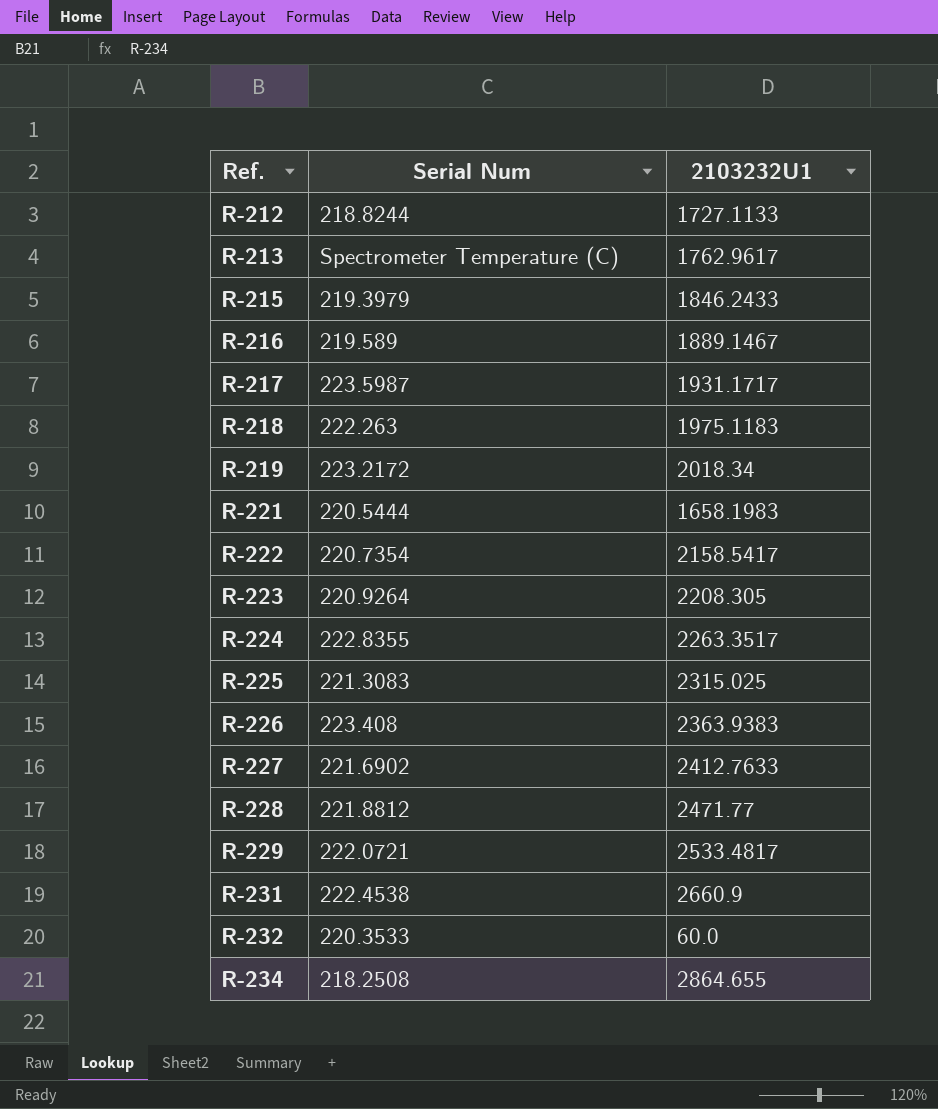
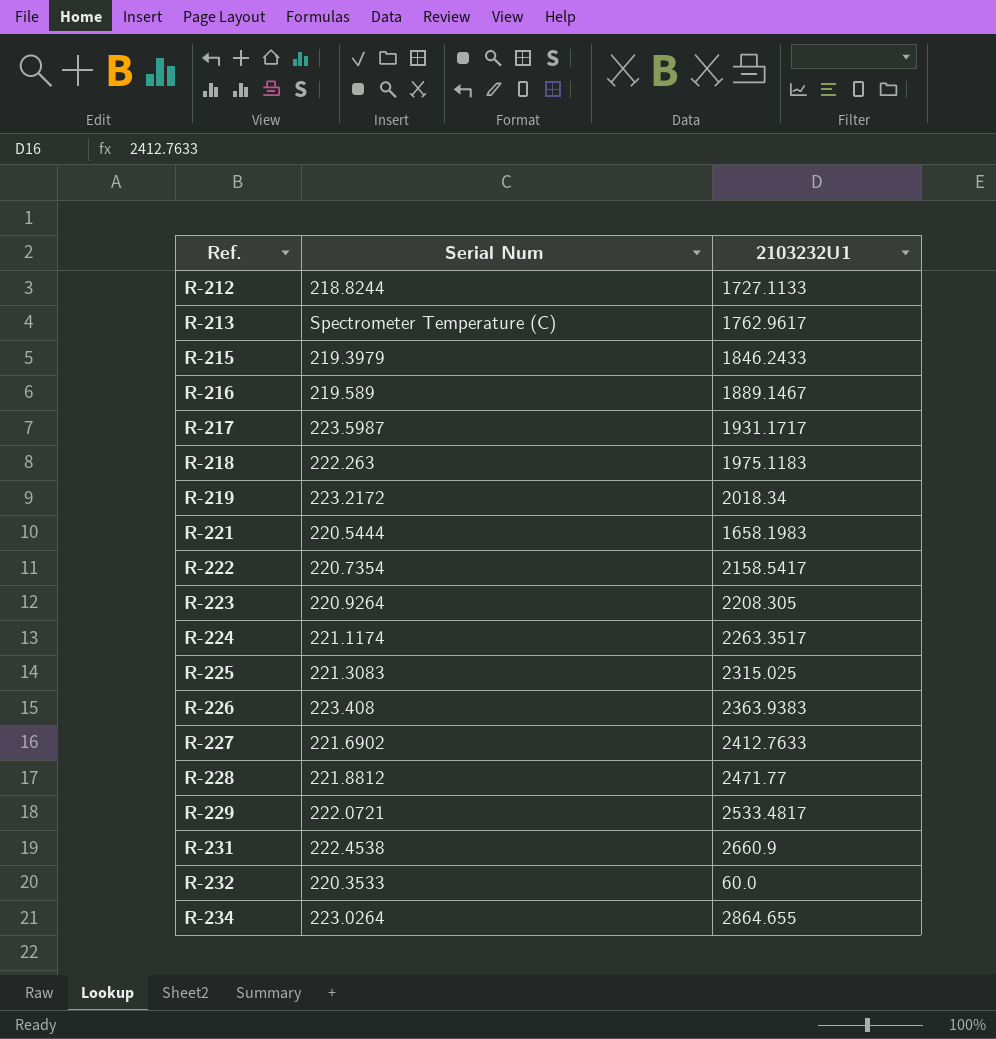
R-224 | Serial Num: 222.8355 -> 221.1174
R-234 | Serial Num: 218.2508 -> 223.0264

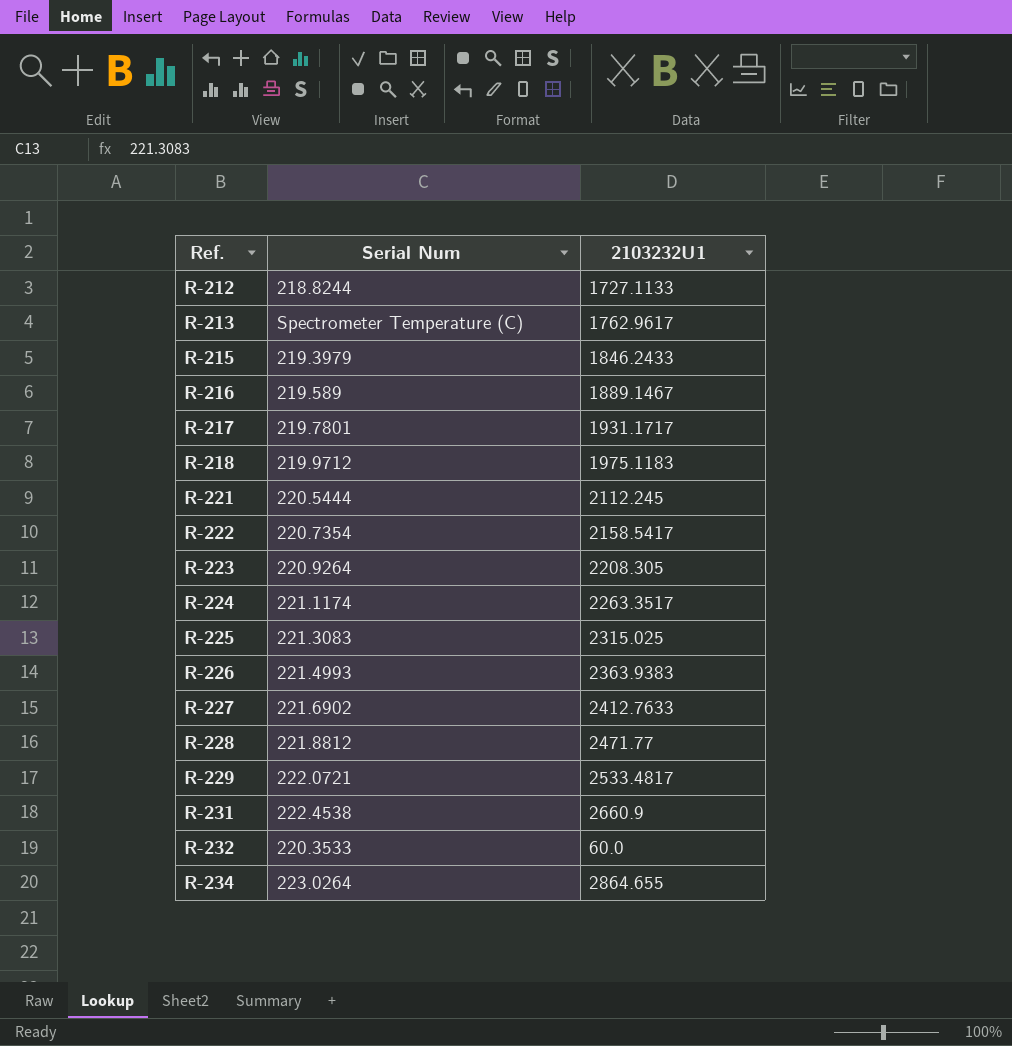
row R-219: 223.2172 | 2018.34 -> none
R-217 | Serial Num: 223.5987 -> 219.7801
R-218 | Serial Num: 222.263 -> 219.9712
R-221 | 2103232U1: 1658.1983 -> 2112.245
R-226 | Serial Num: 223.408 -> 221.4993

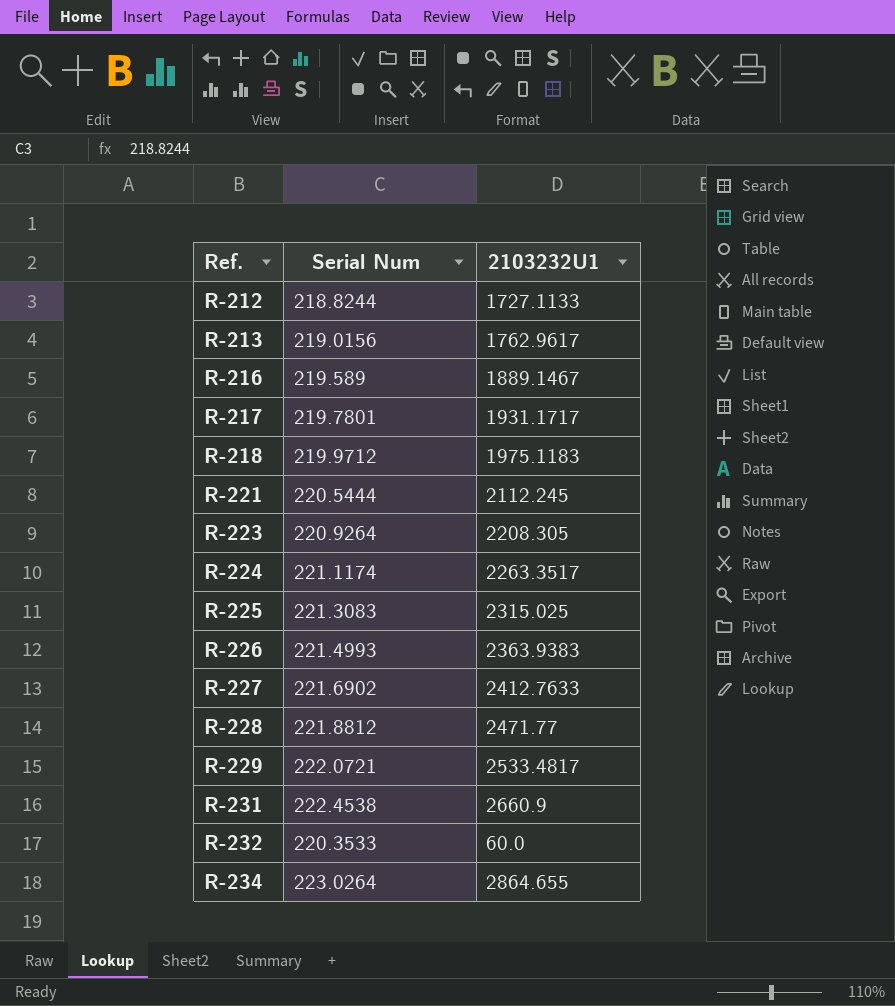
row R-215: 219.3979 | 1846.2433 -> none
row R-222: 220.7354 | 2158.5417 -> none
R-213 | Serial Num: Spectrometer Temperature (C) -> 219.0156

